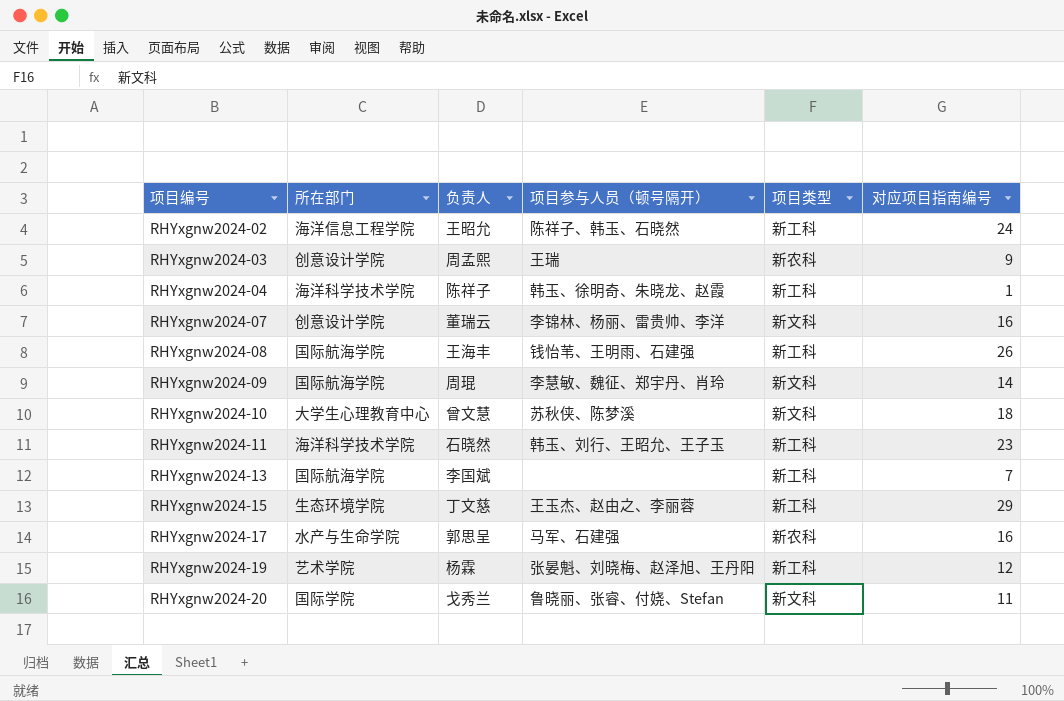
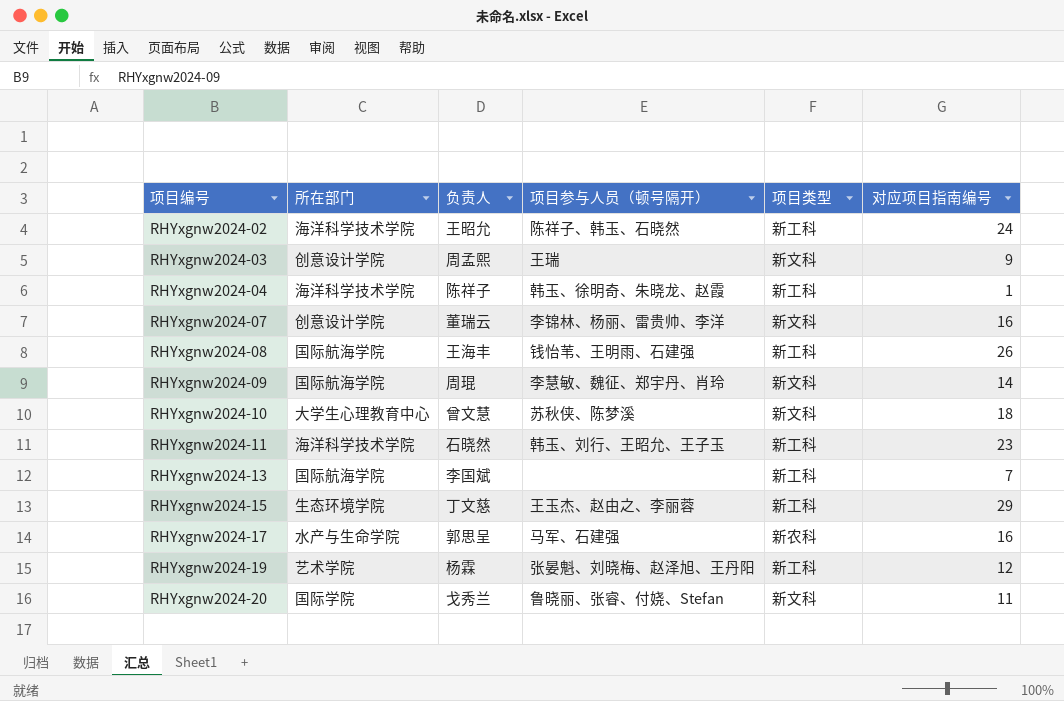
RHYxgnw2024-02 | 所在部门: 海洋信息工程学院 -> 海洋科学技术学院
RHYxgnw2024-03 | 项目类型: 新农科 -> 新文科

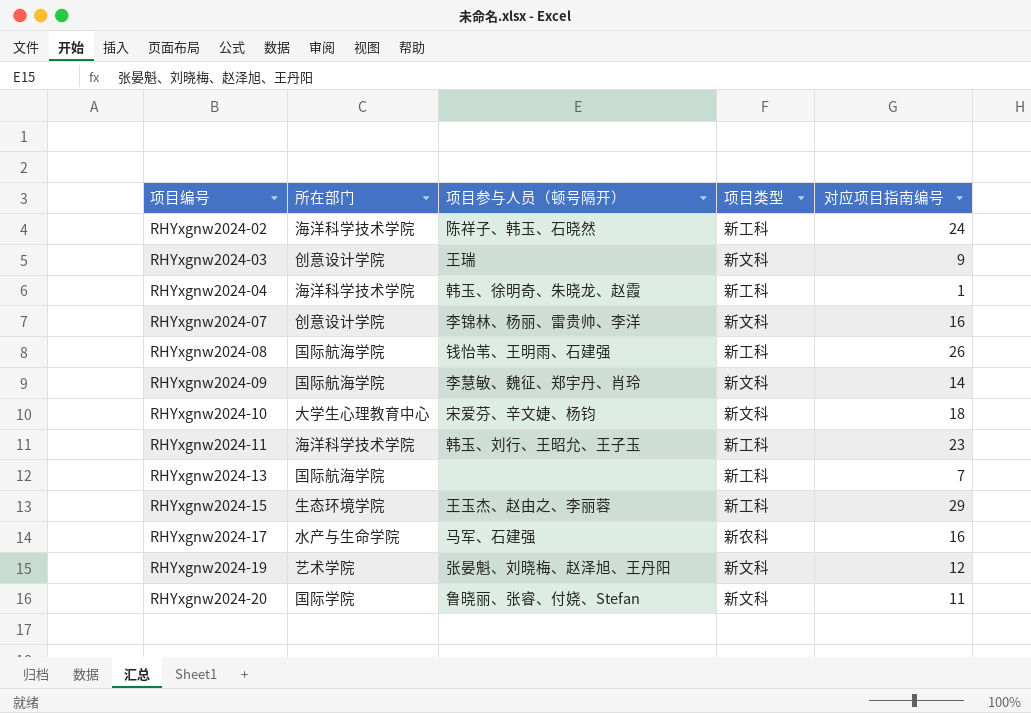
column 负责人 | position: 3 -> none
RHYxgnw2024-10 | 项目参与人员（顿号隔开）: 苏秋侠、陈梦溪 -> 宋爱芬、辛文婕、杨钧
RHYxgnw2024-19 | 项目类型: 新工科 -> 新文科

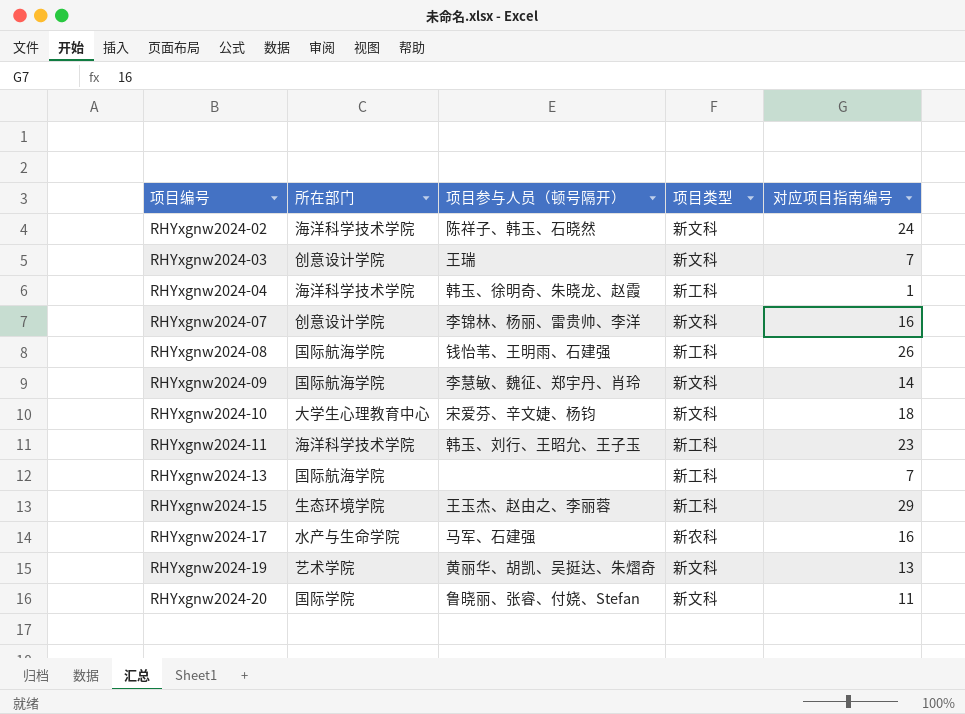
RHYxgnw2024-02 | 项目类型: 新工科 -> 新文科
RHYxgnw2024-03 | 对应项目指南编号: 9 -> 7
RHYxgnw2024-19 | 项目参与人员（顿号隔开）: 张晏魁、刘晓梅、赵泽旭、王丹阳 -> 黄丽华、胡凯、吴挺达、朱熠奇
RHYxgnw2024-19 | 对应项目指南编号: 12 -> 13

